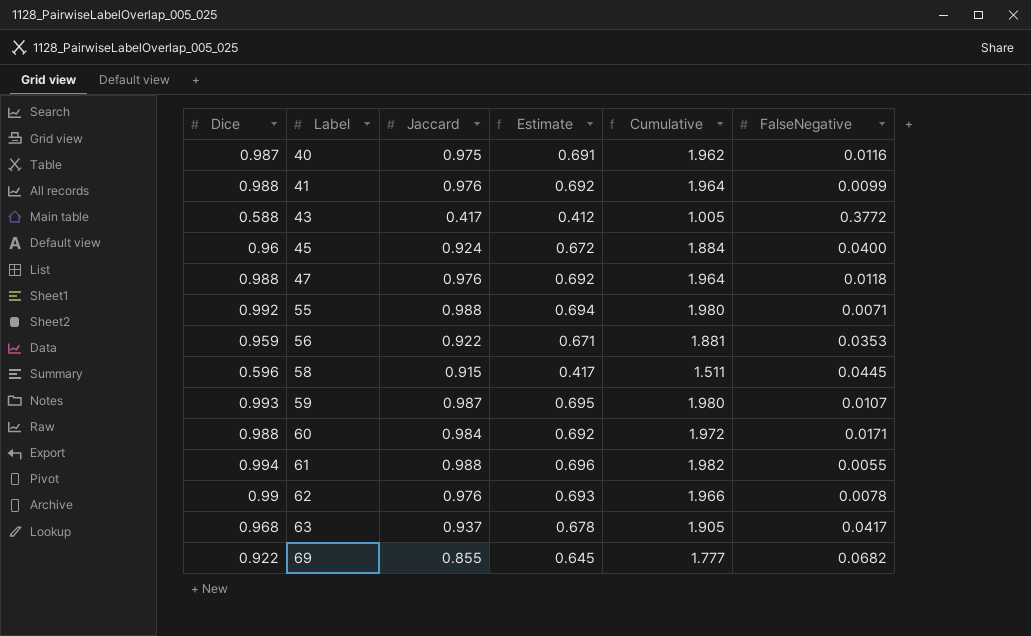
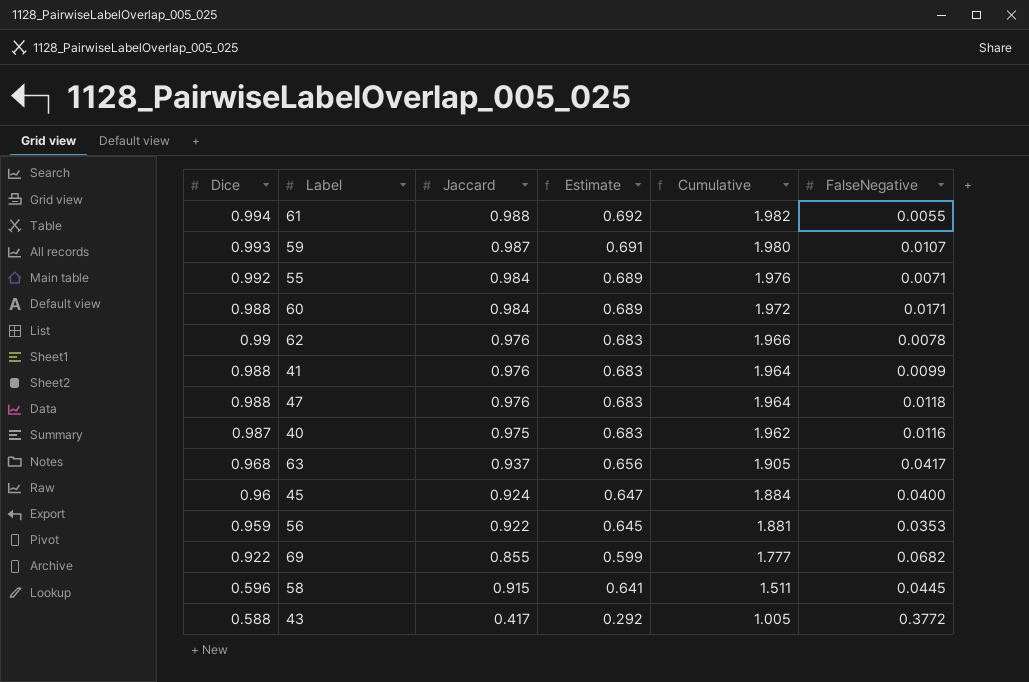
row order: Label ascending -> Cumulative descending
column Estimate | formula: [Dice] * 0.7 -> [Jaccard] * 0.7
55 | Jaccard: 0.988 -> 0.984
55 | Cumulative: 1.980 -> 1.976

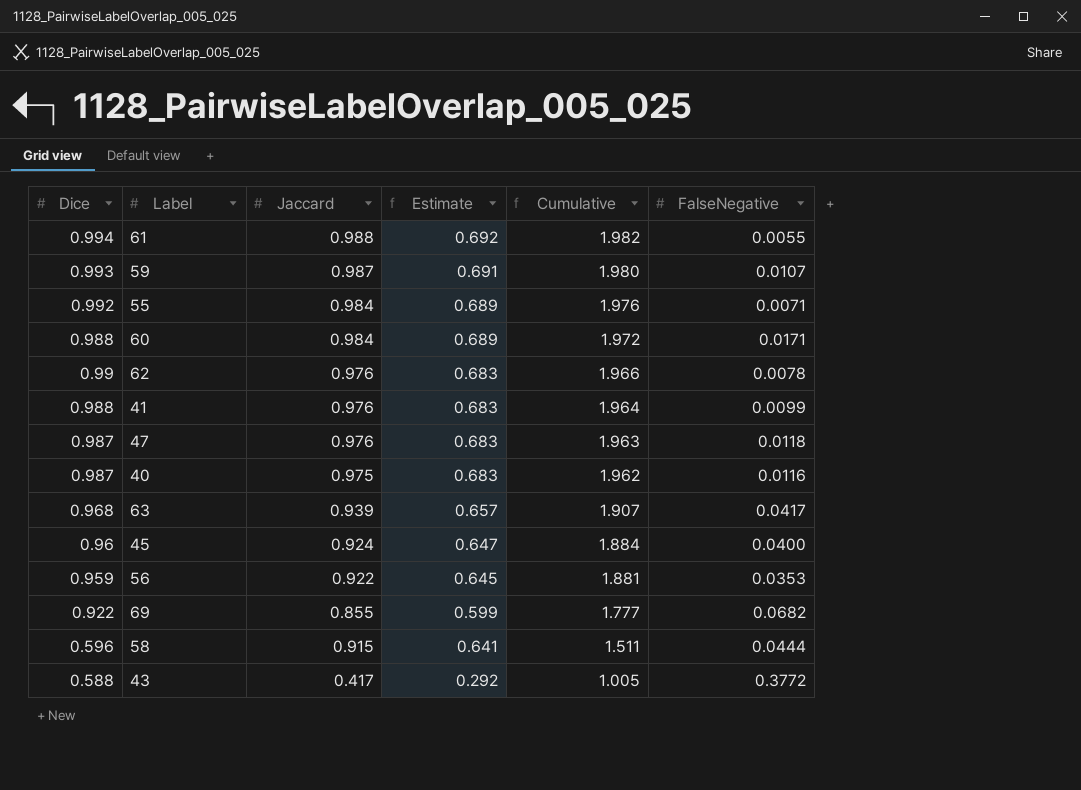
47 | Dice: 0.988 -> 0.987
47 | Cumulative: 1.964 -> 1.963
63 | Jaccard: 0.937 -> 0.939
63 | Estimate: 0.656 -> 0.657
63 | Cumulative: 1.905 -> 1.907
58 | FalseNegative: 0.0445 -> 0.0444

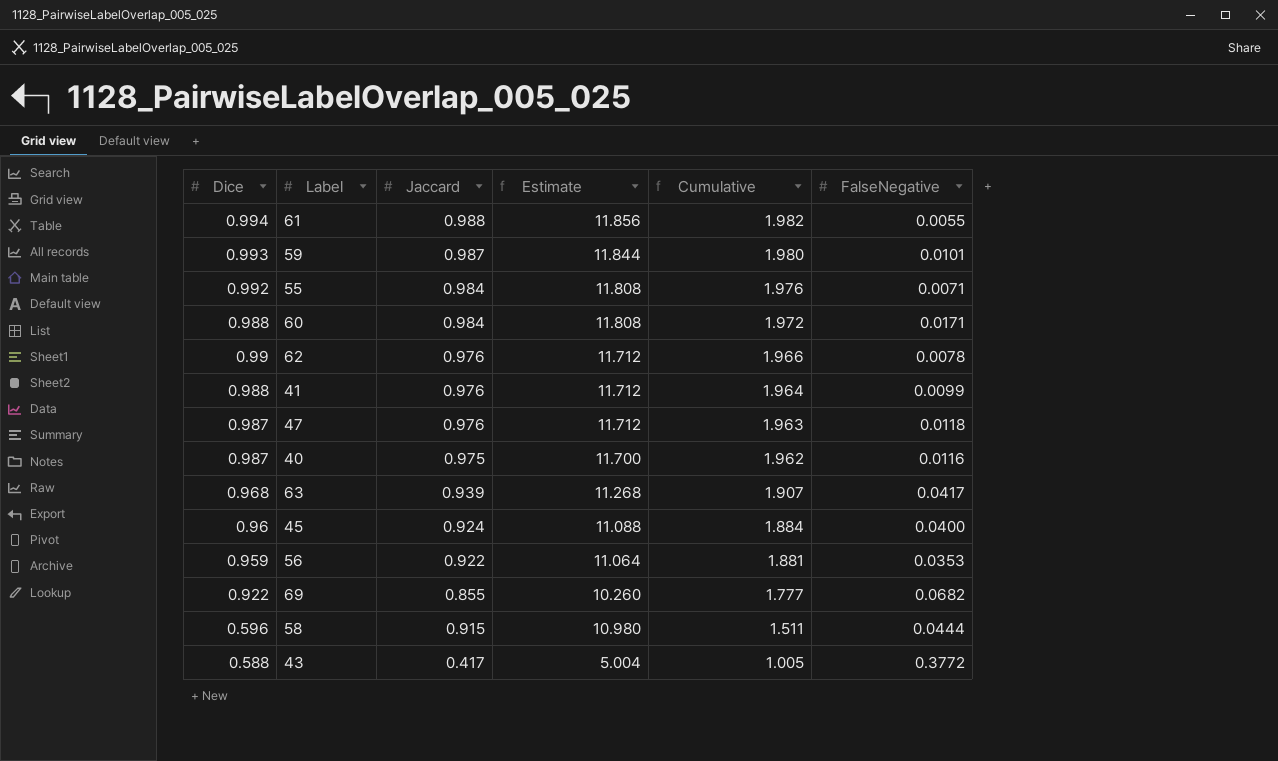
column Estimate | formula: [Jaccard] * 0.7 -> [Jaccard] * 12
59 | FalseNegative: 0.0107 -> 0.0101

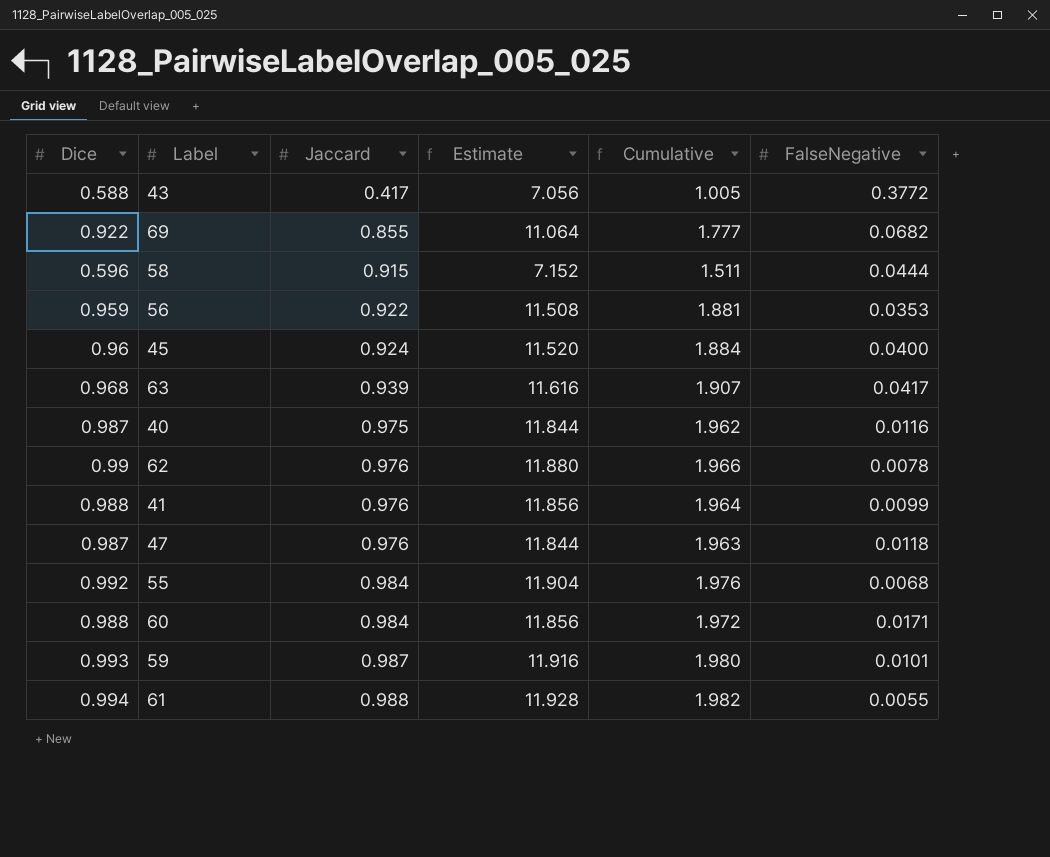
row order: Cumulative descending -> Jaccard ascending
column Estimate | formula: [Jaccard] * 12 -> [Dice] * 12
55 | FalseNegative: 0.0071 -> 0.0068

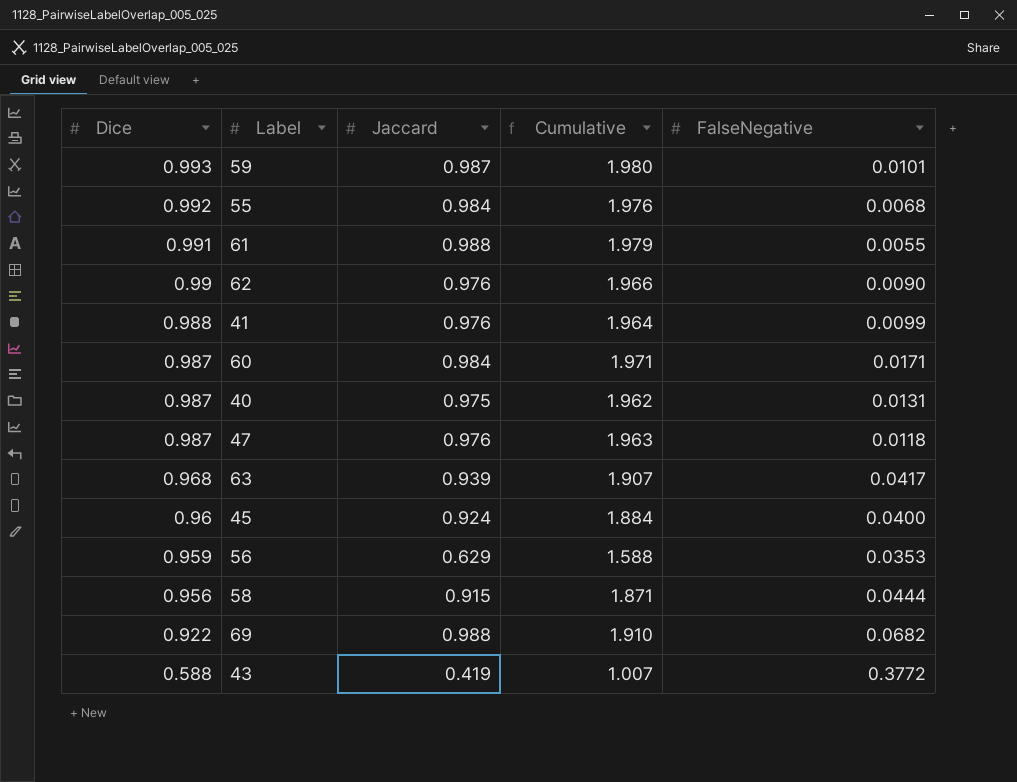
row order: Jaccard ascending -> Dice descending
column Estimate | formula: [Dice] * 12 -> none
61 | Dice: 0.994 -> 0.991
61 | Cumulative: 1.982 -> 1.979
62 | FalseNegative: 0.0078 -> 0.0090
60 | Dice: 0.988 -> 0.987
60 | Cumulative: 1.972 -> 1.971
40 | FalseNegative: 0.0116 -> 0.0131
56 | Jaccard: 0.922 -> 0.629
56 | Cumulative: 1.881 -> 1.588
58 | Dice: 0.596 -> 0.956
58 | Cumulative: 1.511 -> 1.871
69 | Jaccard: 0.855 -> 0.988
69 | Cumulative: 1.777 -> 1.910
43 | Jaccard: 0.417 -> 0.419
43 | Cumulative: 1.005 -> 1.007

